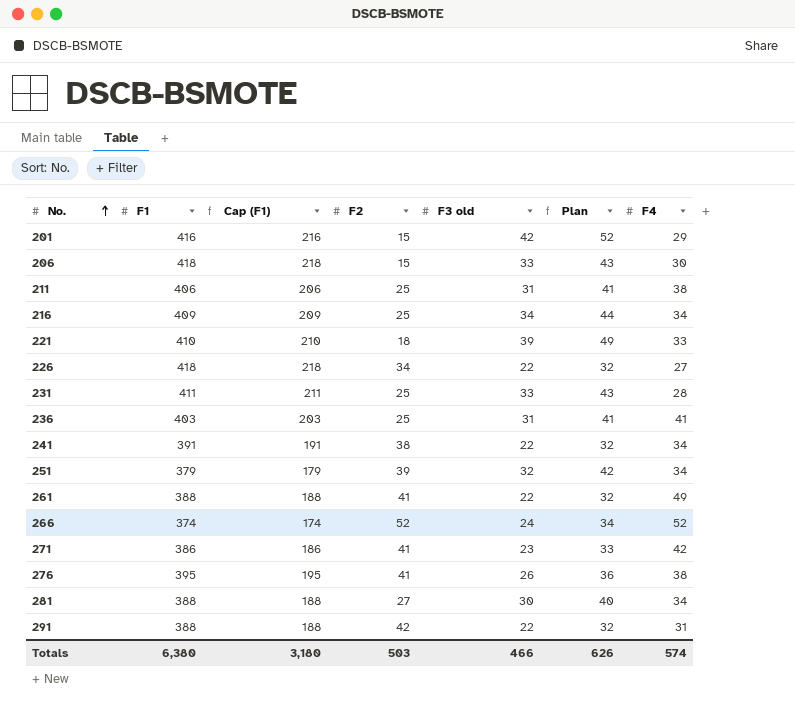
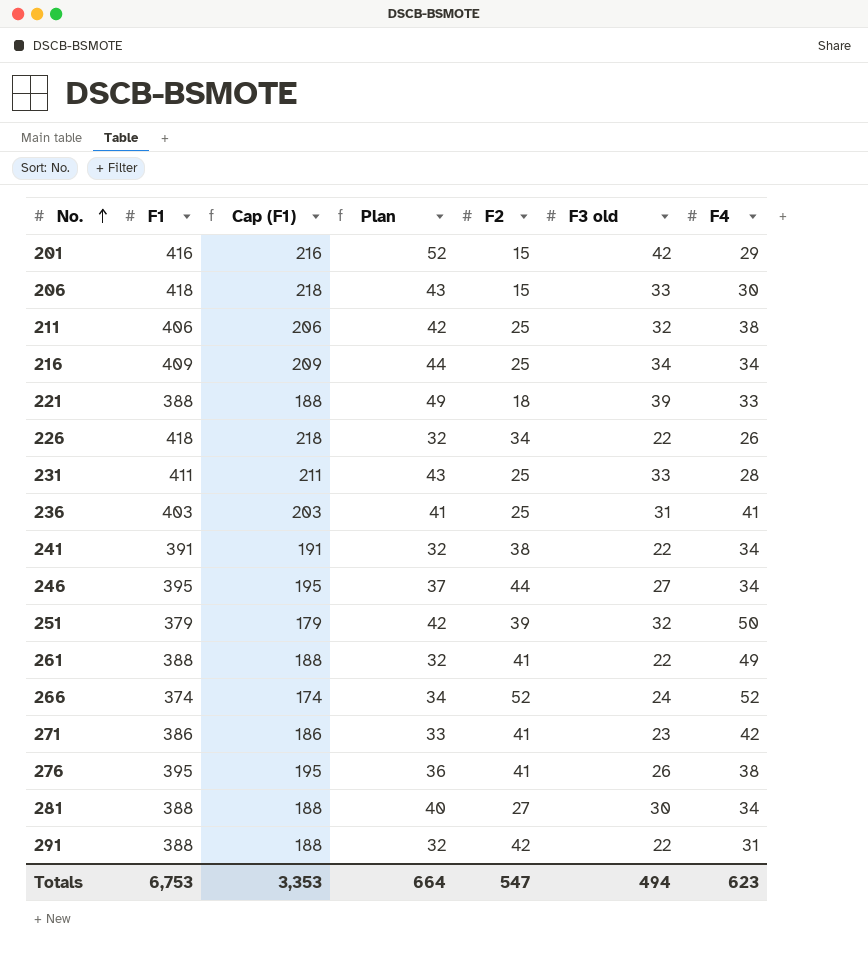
column Plan | position: 6 -> 4
211 | Plan: 41 -> 42
211 | F3 old: 31 -> 32
221 | F1: 410 -> 388
221 | Cap (F1): 210 -> 188
226 | F4: 27 -> 26
row 246: none -> 395 | 195 | 37 | 44 | 27 | 34
251 | F4: 34 -> 50
Totals | F1: 6,380 -> 6,753
Totals | Cap (F1): 3,180 -> 3,353
Totals | Plan: 626 -> 664
Totals | F2: 503 -> 547
Totals | F3 old: 466 -> 494
Totals | F4: 574 -> 623

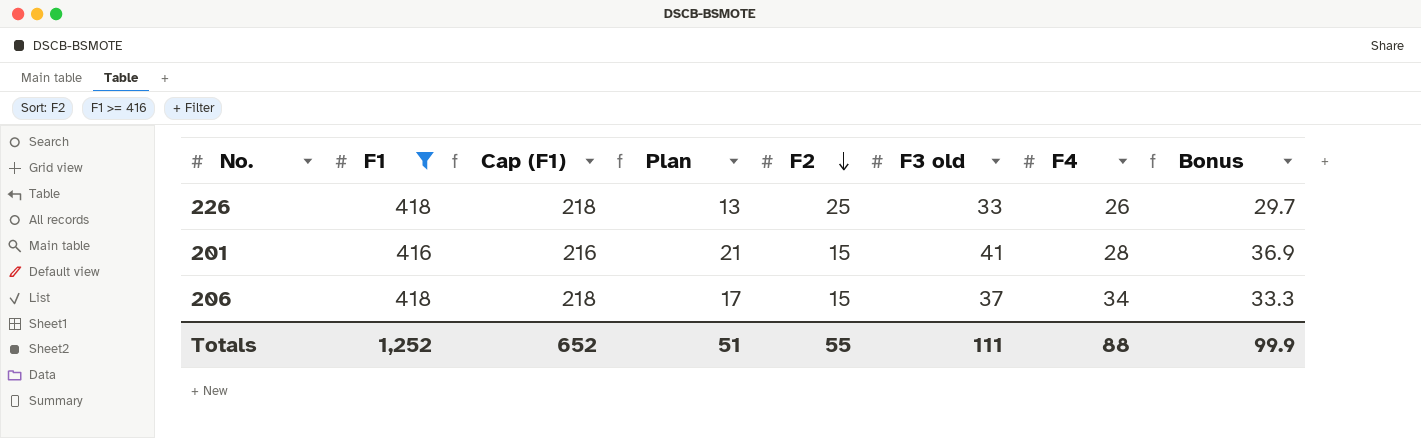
filter: none -> F1 >= 416
row order: No. ascending -> F2 descending
column Plan | formula: [F3 old] + 10 -> [F3 old] - 20
column Bonus | formula: none -> [F3 old] * 0.9
226 | F2: 34 -> 25
226 | F3 old: 22 -> 33
201 | F3 old: 42 -> 41
201 | F4: 29 -> 28
206 | F3 old: 33 -> 37
206 | F4: 30 -> 34
Totals | F1: 6,753 -> 1,252
Totals | Cap (F1): 3,353 -> 652
Totals | Plan: 664 -> 51
Totals | F2: 547 -> 55
Totals | F3 old: 494 -> 111
Totals | F4: 623 -> 88

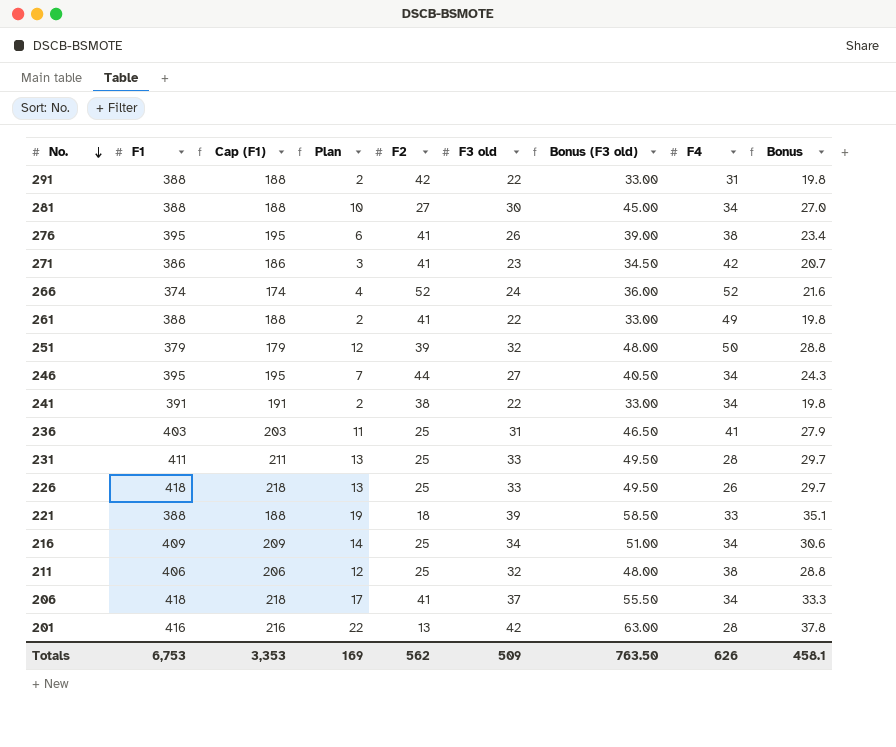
filter: F1 >= 416 -> none
row order: F2 descending -> No. descending
column Bonus (F3 old) | formula: none -> [F3 old] * 1.5
206 | F2: 15 -> 41
201 | Plan: 21 -> 22
201 | F2: 15 -> 13
201 | F3 old: 41 -> 42
201 | Bonus: 36.9 -> 37.8
Totals | F1: 1,252 -> 6,753
Totals | Cap (F1): 652 -> 3,353
Totals | Plan: 51 -> 169
Totals | F2: 55 -> 562
Totals | F3 old: 111 -> 509
Totals | F4: 88 -> 626
Totals | Bonus: 99.9 -> 458.1

